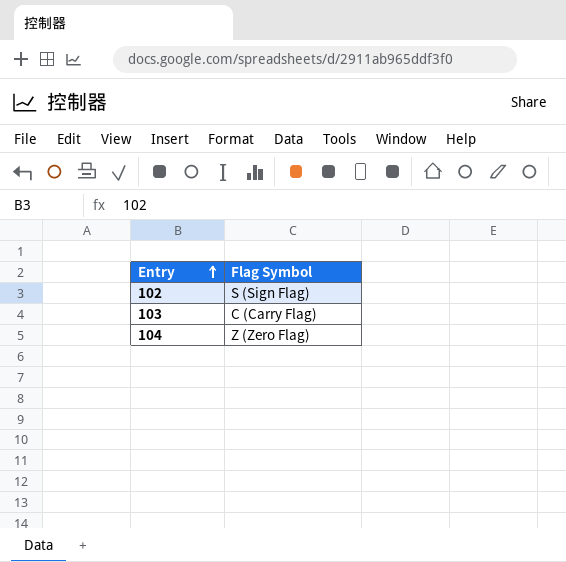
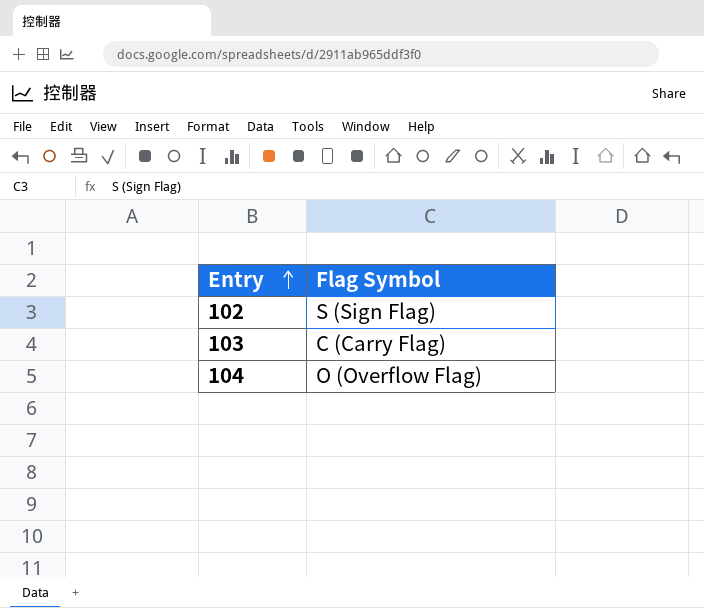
104 | Flag Symbol: Z (Zero Flag) -> O (Overflow Flag)

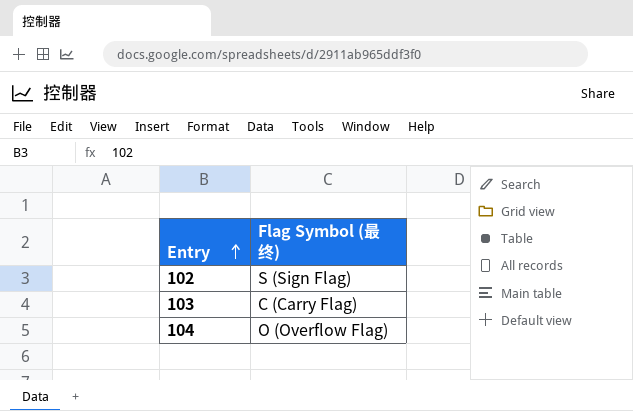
column name: Flag Symbol -> Flag Symbol (最终)

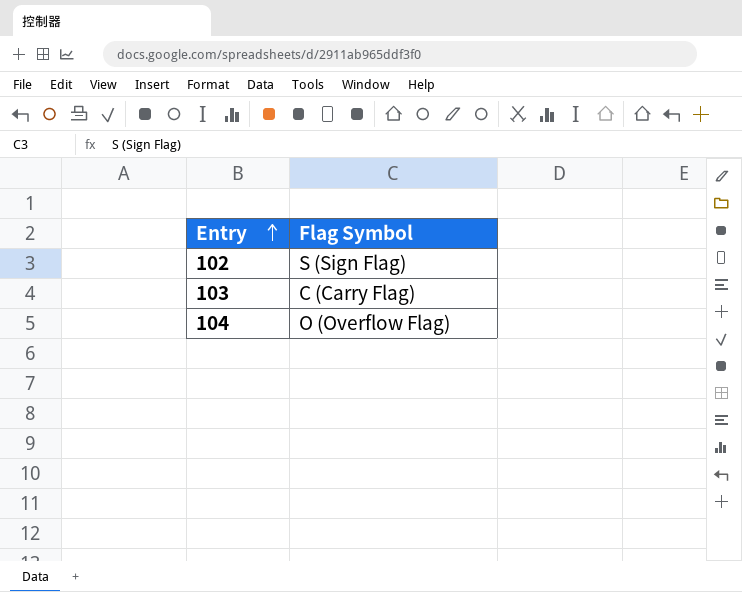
column name: Flag Symbol (最终) -> Flag Symbol

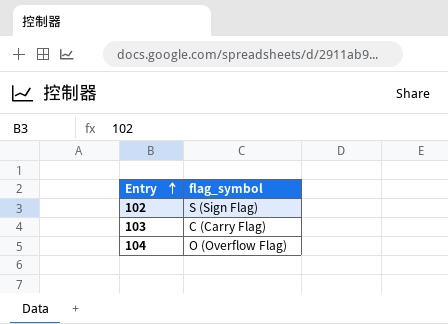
column name: Flag Symbol -> flag_symbol

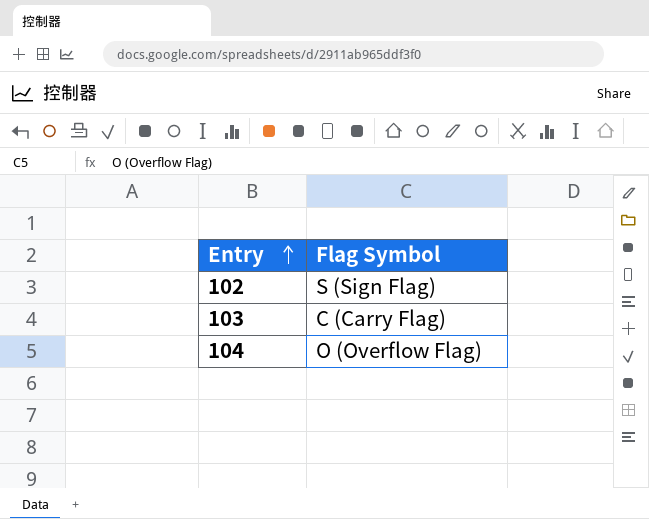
column name: flag_symbol -> Flag Symbol

